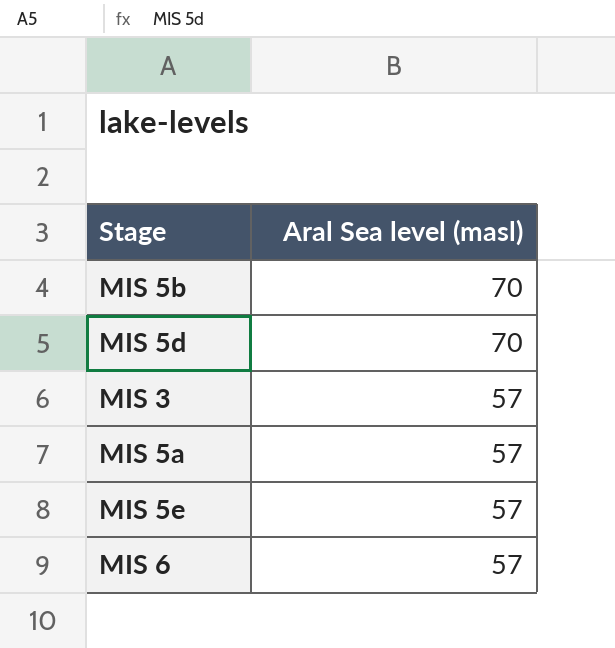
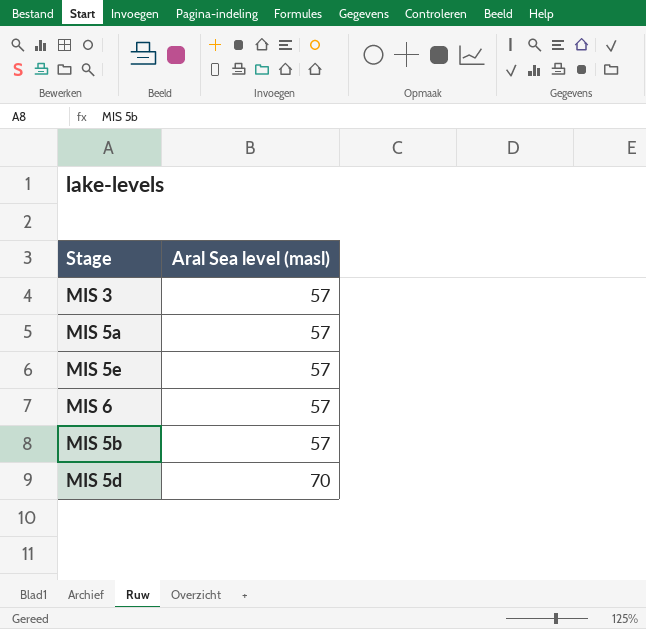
row order: Aral Sea level (masl) descending -> Aral Sea level (masl) ascending
MIS 5b | Aral Sea level (masl): 70 -> 57

